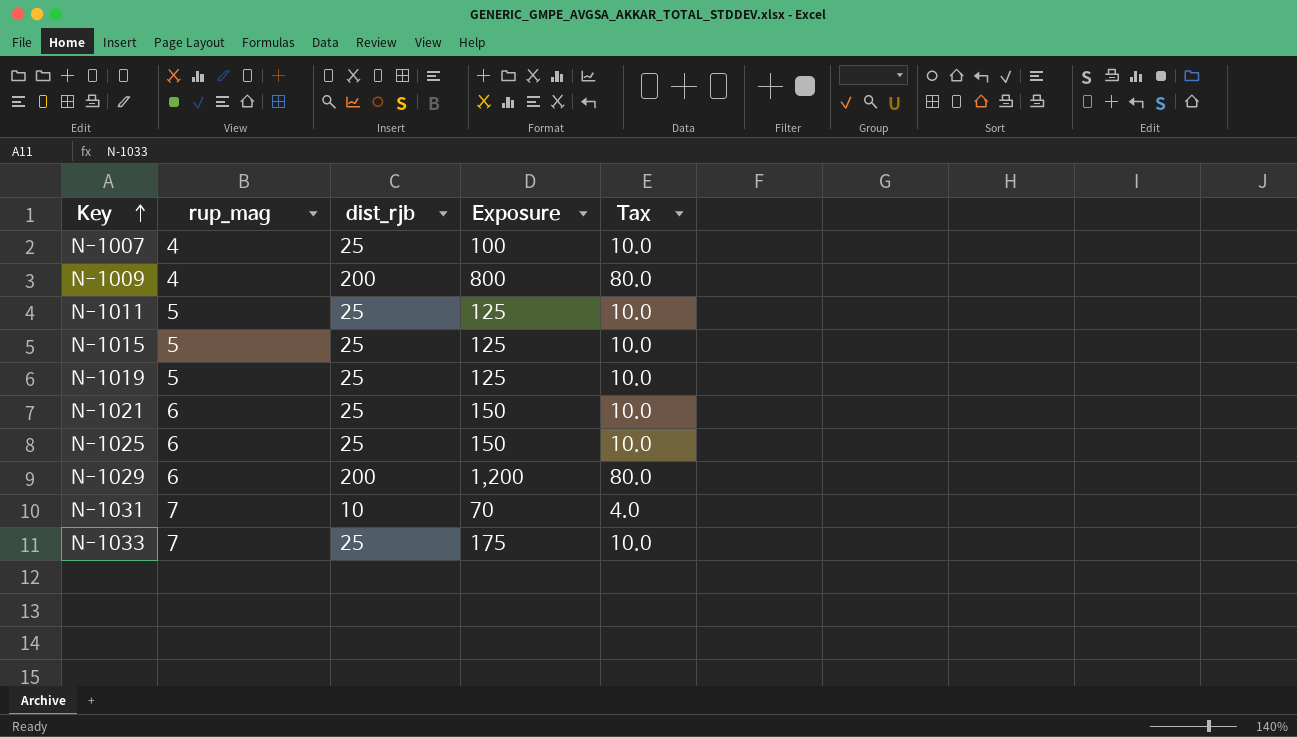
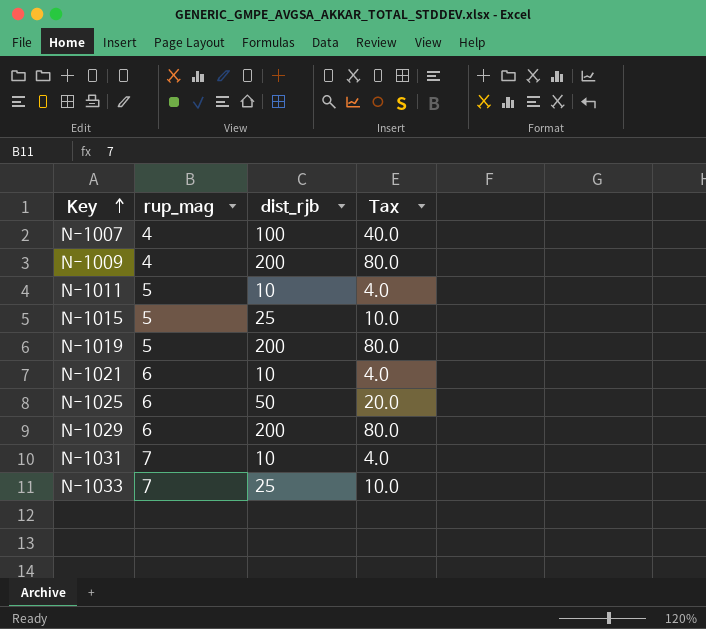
column Exposure | formula: [rup_mag] * [dist_rjb] -> none
N-1007 | dist_rjb: 25 -> 100
N-1007 | Tax: 10.0 -> 40.0
N-1011 | dist_rjb: 25 -> 10
N-1011 | Tax: 10.0 -> 4.0
N-1019 | dist_rjb: 25 -> 200
N-1019 | Tax: 10.0 -> 80.0
N-1021 | dist_rjb: 25 -> 10
N-1021 | Tax: 10.0 -> 4.0
N-1025 | dist_rjb: 25 -> 50
N-1025 | Tax: 10.0 -> 20.0

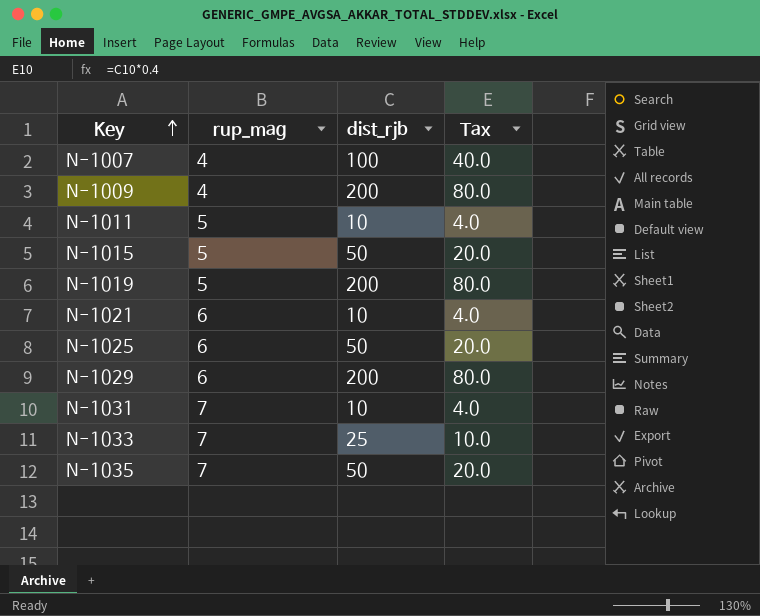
N-1015 | dist_rjb: 25 -> 50
N-1015 | Tax: 10.0 -> 20.0
row N-1035: none -> 7 | 50 | 20.0

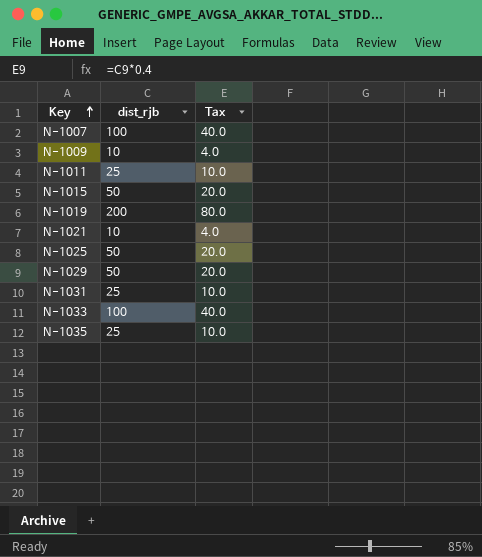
column rup_mag | position: 2 -> none
N-1009 | dist_rjb: 200 -> 10
N-1009 | Tax: 80.0 -> 4.0
N-1011 | dist_rjb: 10 -> 25
N-1011 | Tax: 4.0 -> 10.0
N-1029 | dist_rjb: 200 -> 50
N-1029 | Tax: 80.0 -> 20.0
N-1031 | dist_rjb: 10 -> 25
N-1031 | Tax: 4.0 -> 10.0
N-1033 | dist_rjb: 25 -> 100
N-1033 | Tax: 10.0 -> 40.0
N-1035 | dist_rjb: 50 -> 25
N-1035 | Tax: 20.0 -> 10.0

